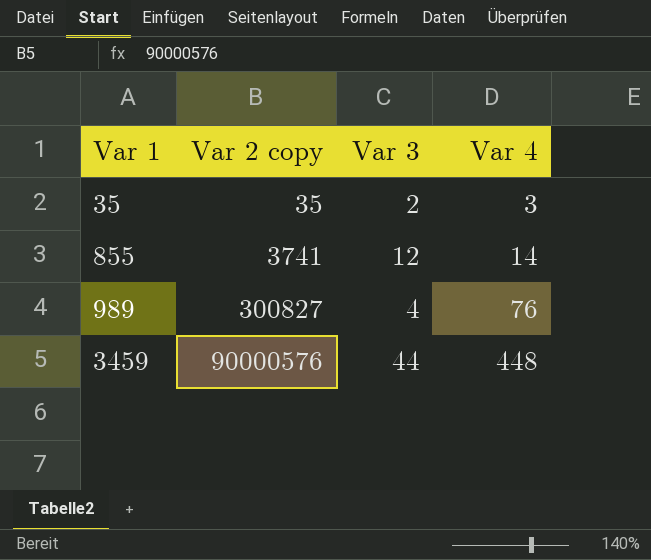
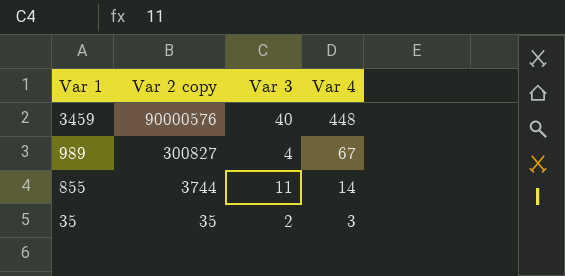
row order: Var 1 ascending -> Var 1 descending
3459 | Var 3: 44 -> 40
989 | Var 4: 76 -> 67
855 | Var 2 copy: 3741 -> 3744
855 | Var 3: 12 -> 11

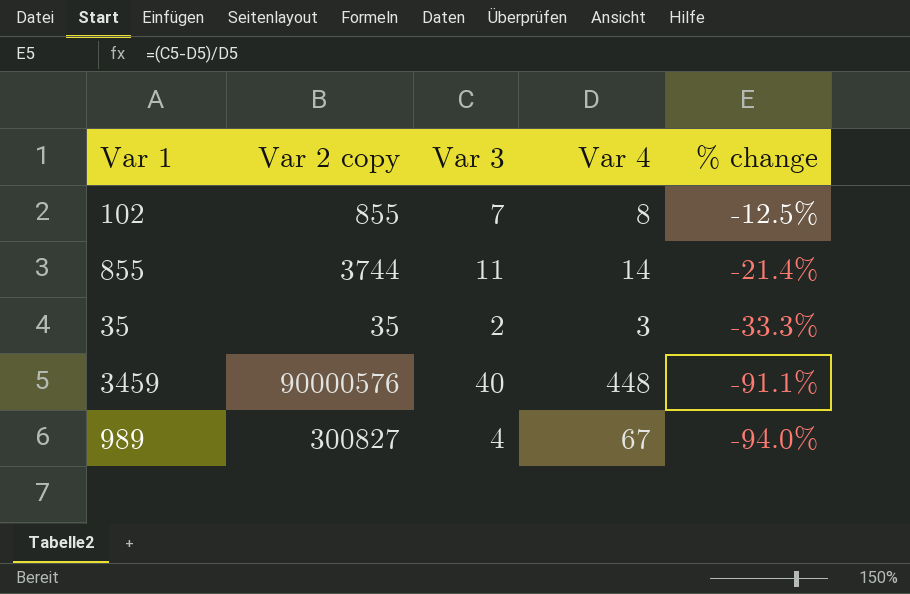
row order: Var 1 descending -> % change descending
column % change | formula: none -> ([Var 3] - [Var 4]) / [Var 4]
row 102: none -> 855 | 7 | 8 | -12.5%

